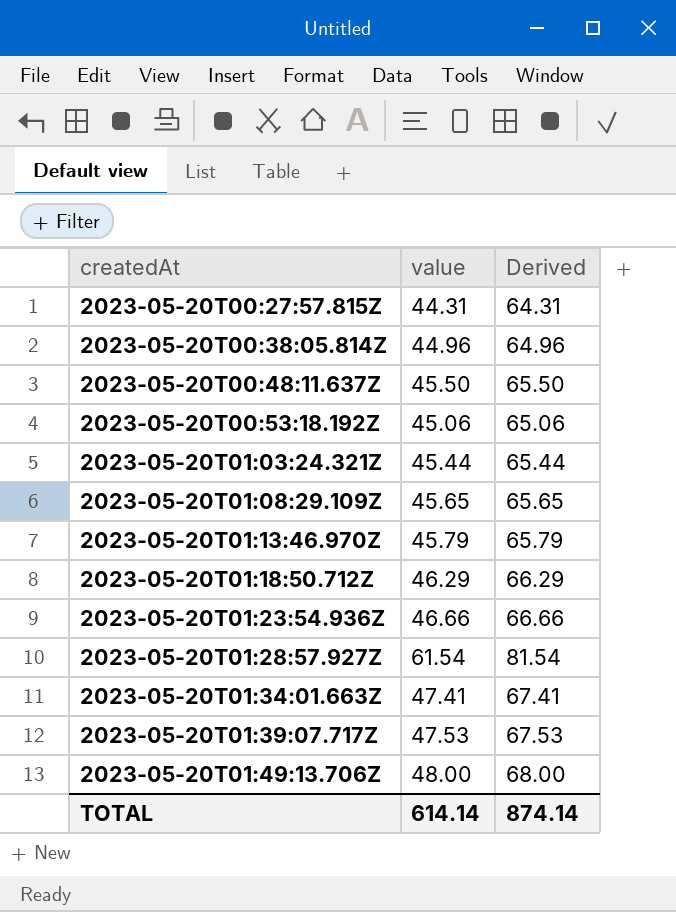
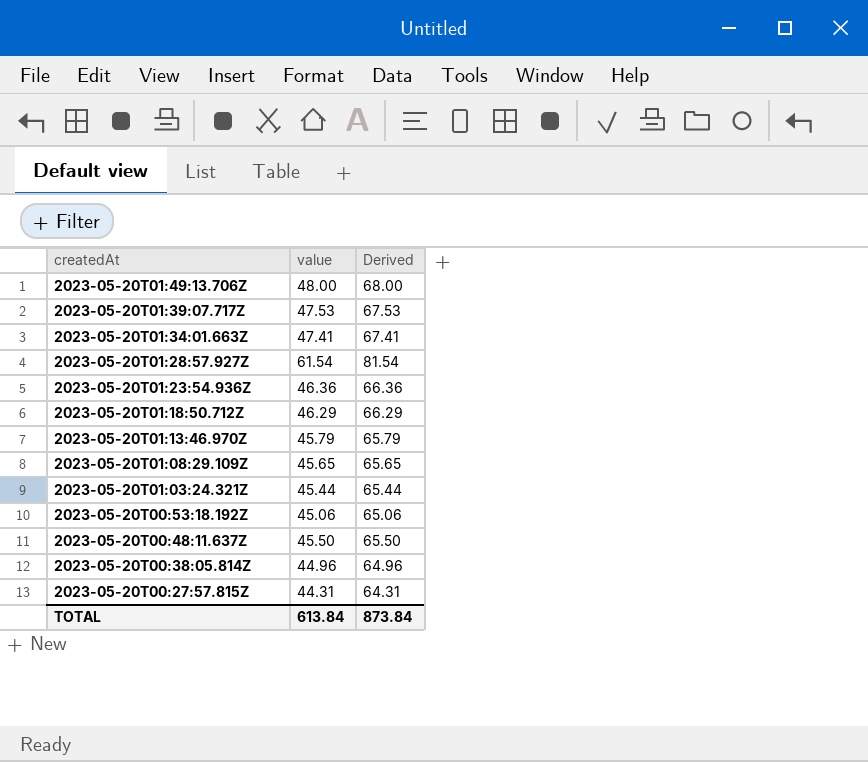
row order: createdAt ascending -> createdAt descending
2023-05-20T01:23:54.936Z | value: 46.66 -> 46.36
2023-05-20T01:23:54.936Z | Derived: 66.66 -> 66.36
TOTAL | value: 614.14 -> 613.84
TOTAL | Derived: 874.14 -> 873.84

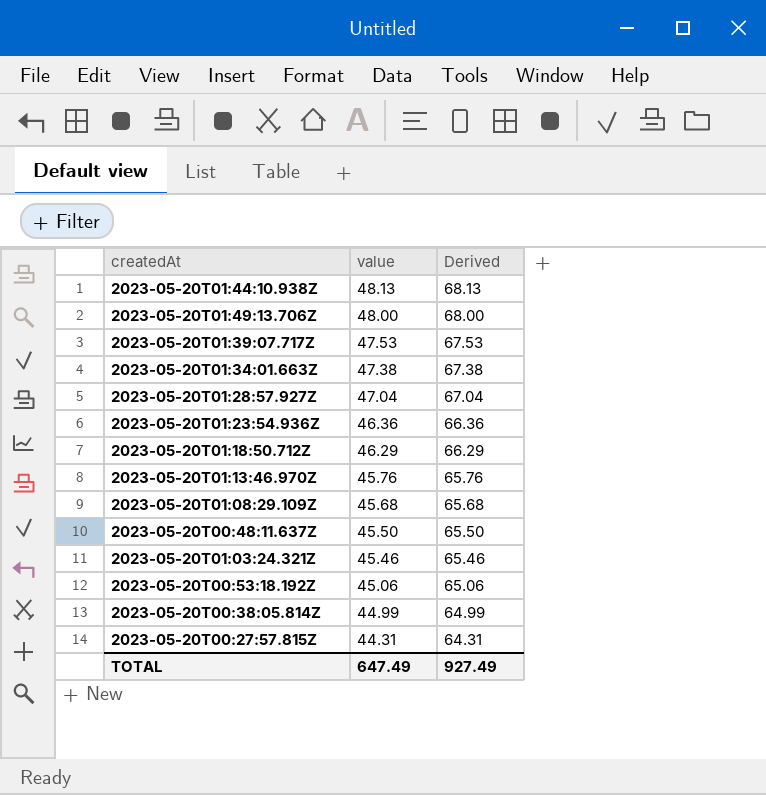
row order: createdAt descending -> value descending
row 2023-05-20T01:44:10.938Z: none -> 48.13 | 68.13
2023-05-20T01:34:01.663Z | value: 47.41 -> 47.38
2023-05-20T01:34:01.663Z | Derived: 67.41 -> 67.38
2023-05-20T01:28:57.927Z | value: 61.54 -> 47.04
2023-05-20T01:28:57.927Z | Derived: 81.54 -> 67.04
2023-05-20T01:13:46.970Z | value: 45.79 -> 45.76
2023-05-20T01:13:46.970Z | Derived: 65.79 -> 65.76
2023-05-20T01:08:29.109Z | value: 45.65 -> 45.68
2023-05-20T01:08:29.109Z | Derived: 65.65 -> 65.68
2023-05-20T01:03:24.321Z | value: 45.44 -> 45.46
2023-05-20T01:03:24.321Z | Derived: 65.44 -> 65.46
2023-05-20T00:38:05.814Z | value: 44.96 -> 44.99
2023-05-20T00:38:05.814Z | Derived: 64.96 -> 64.99
TOTAL | value: 613.84 -> 647.49
TOTAL | Derived: 873.84 -> 927.49

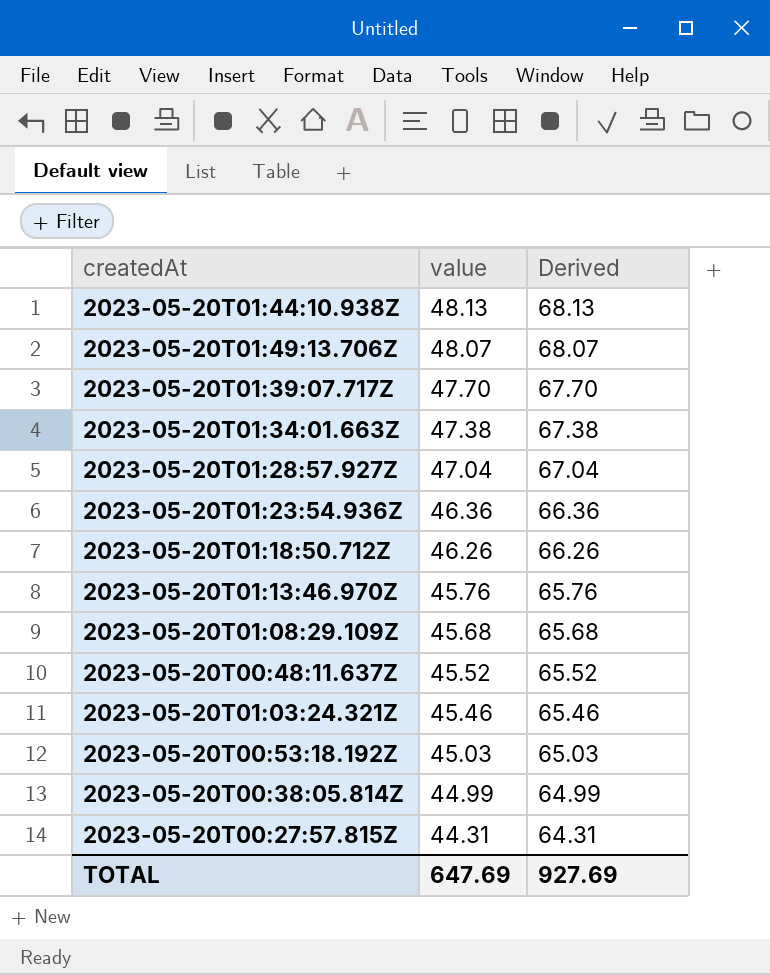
2023-05-20T01:49:13.706Z | value: 48.00 -> 48.07
2023-05-20T01:49:13.706Z | Derived: 68.00 -> 68.07
2023-05-20T01:39:07.717Z | value: 47.53 -> 47.70
2023-05-20T01:39:07.717Z | Derived: 67.53 -> 67.70
2023-05-20T01:18:50.712Z | value: 46.29 -> 46.26
2023-05-20T01:18:50.712Z | Derived: 66.29 -> 66.26
2023-05-20T00:48:11.637Z | value: 45.50 -> 45.52
2023-05-20T00:48:11.637Z | Derived: 65.50 -> 65.52
2023-05-20T00:53:18.192Z | value: 45.06 -> 45.03
2023-05-20T00:53:18.192Z | Derived: 65.06 -> 65.03
TOTAL | value: 647.49 -> 647.69
TOTAL | Derived: 927.49 -> 927.69

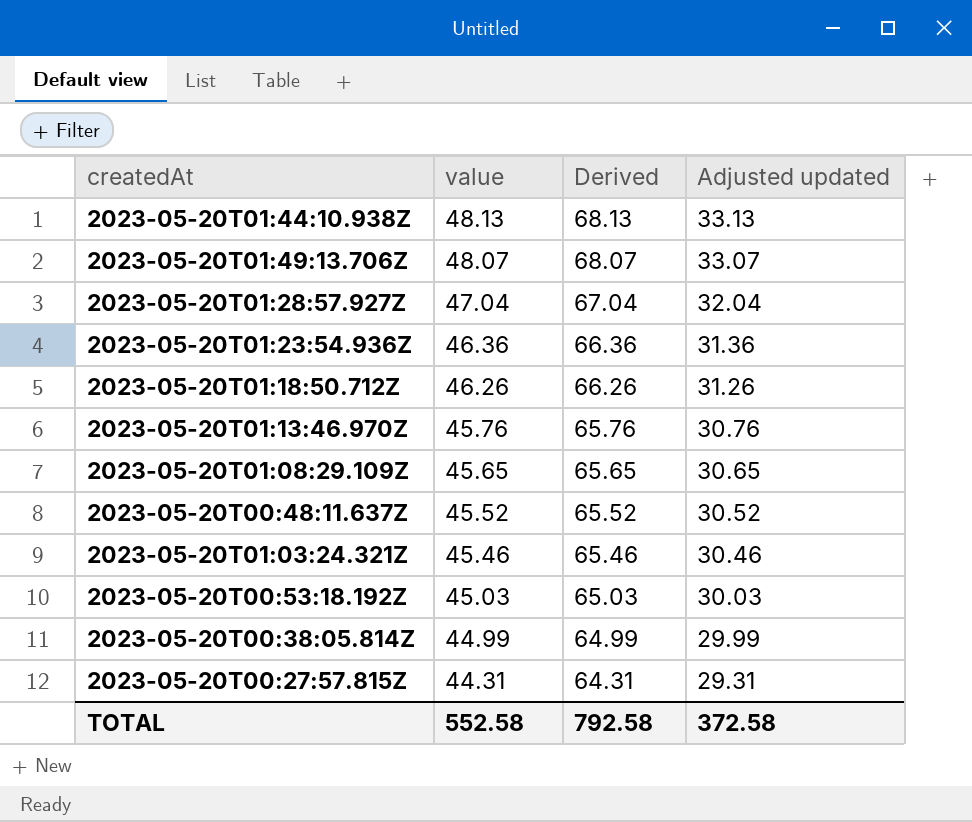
column Adjusted updated | formula: none -> [value] - 15
row 2023-05-20T01:39:07.717Z: 47.70 | 67.70 -> none
row 2023-05-20T01:34:01.663Z: 47.38 | 67.38 -> none
2023-05-20T01:08:29.109Z | value: 45.68 -> 45.65
2023-05-20T01:08:29.109Z | Derived: 65.68 -> 65.65
TOTAL | value: 647.69 -> 552.58
TOTAL | Derived: 927.69 -> 792.58

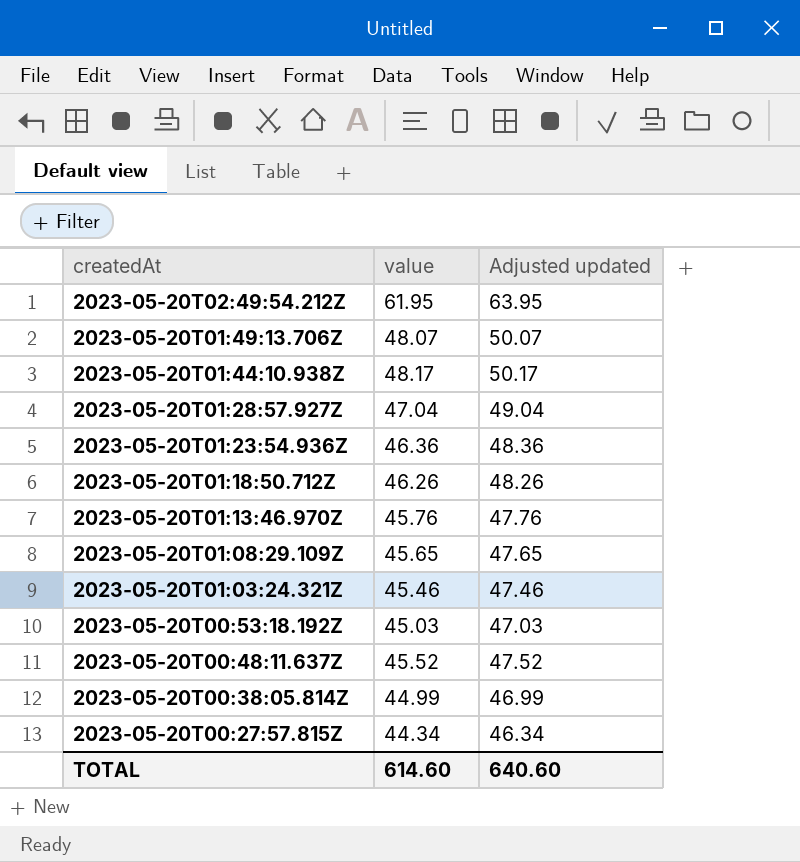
row order: value descending -> createdAt descending
column Derived | formula: [value] + 20 -> none
column Adjusted updated | formula: [value] - 15 -> [value] + 2
row 2023-05-20T02:49:54.212Z: none -> 61.95 | 63.95
2023-05-20T01:44:10.938Z | value: 48.13 -> 48.17
2023-05-20T00:27:57.815Z | value: 44.31 -> 44.34
TOTAL | value: 552.58 -> 614.60
TOTAL | Adjusted updated: 372.58 -> 640.60

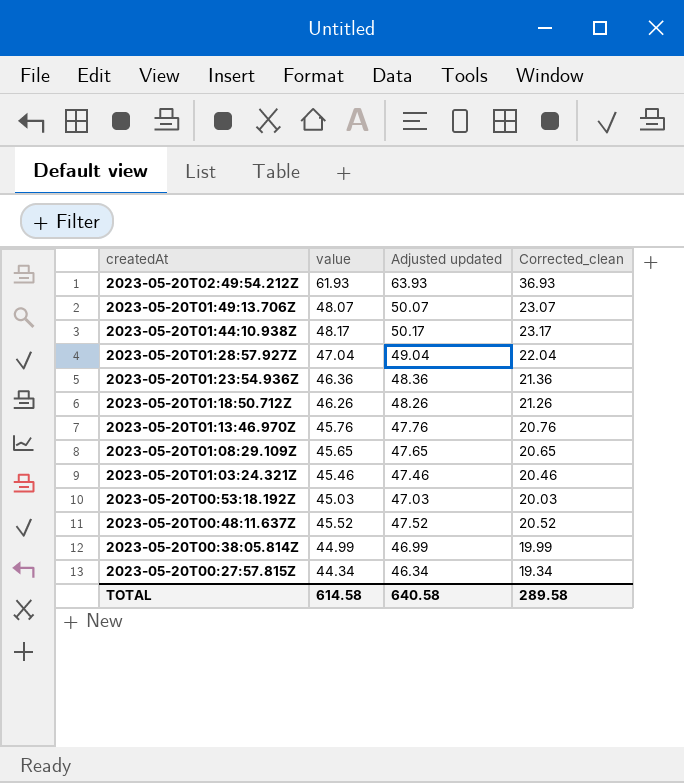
column Corrected_clean | formula: none -> [value] - 25
2023-05-20T02:49:54.212Z | value: 61.95 -> 61.93
2023-05-20T02:49:54.212Z | Adjusted updated: 63.95 -> 63.93
TOTAL | value: 614.60 -> 614.58
TOTAL | Adjusted updated: 640.60 -> 640.58

